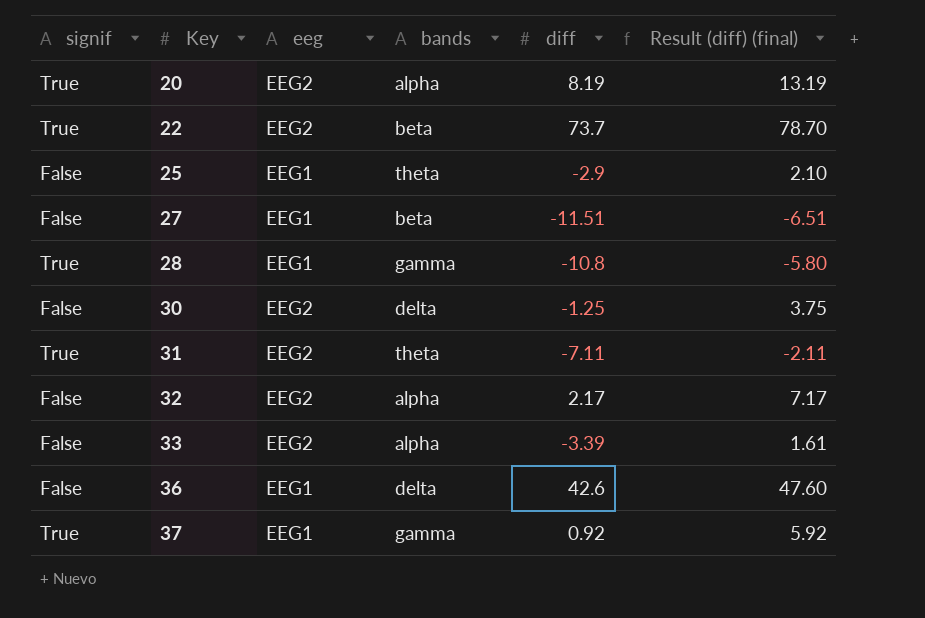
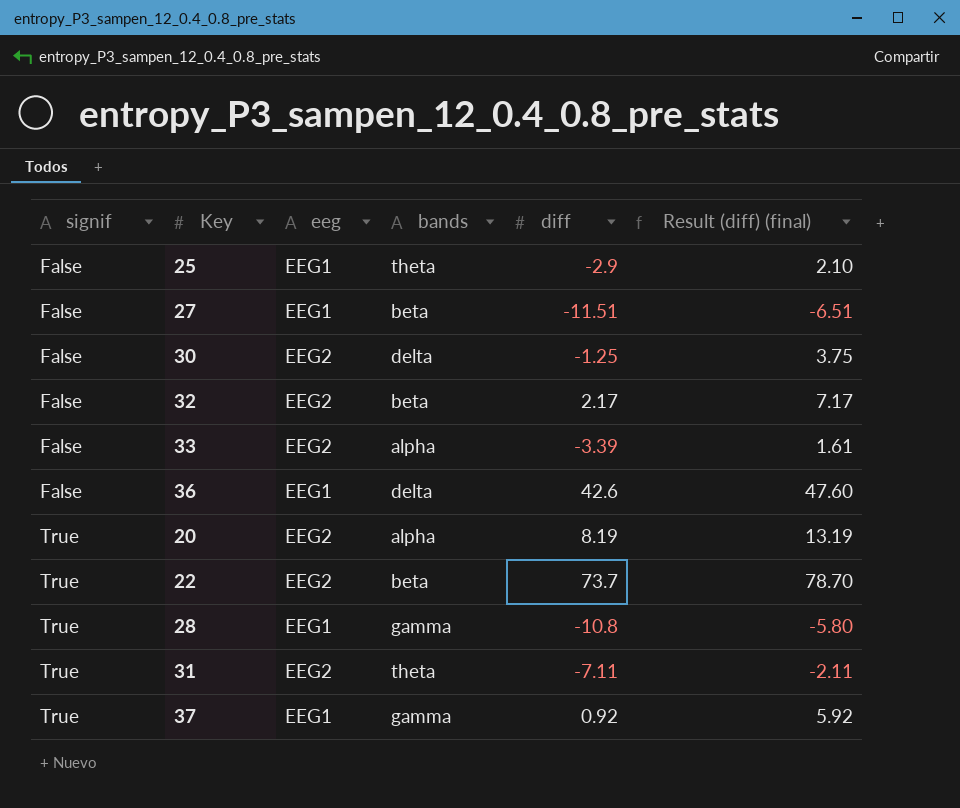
row order: Key ascending -> signif ascending
32 | bands: alpha -> beta

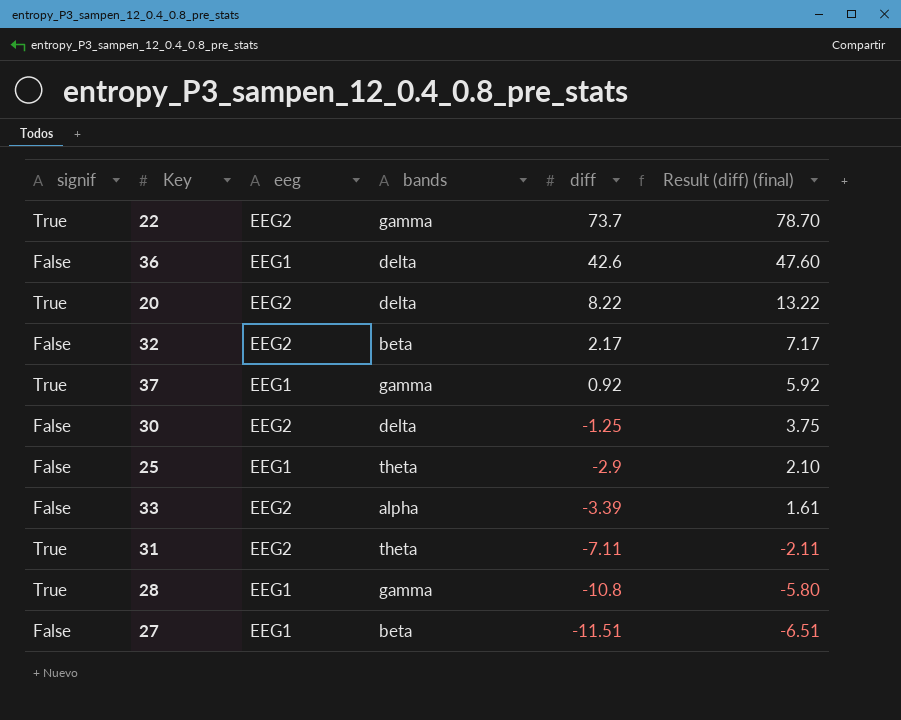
row order: signif ascending -> diff descending
22 | bands: beta -> gamma
20 | bands: alpha -> delta
20 | diff: 8.19 -> 8.22
20 | Result (diff) (final): 13.19 -> 13.22

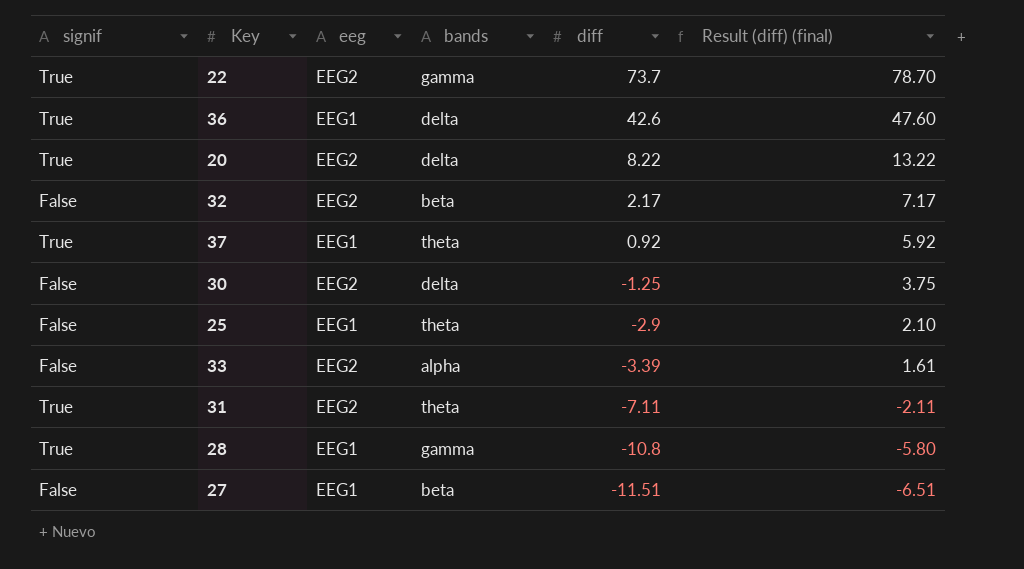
36 | signif: False -> True
37 | bands: gamma -> theta

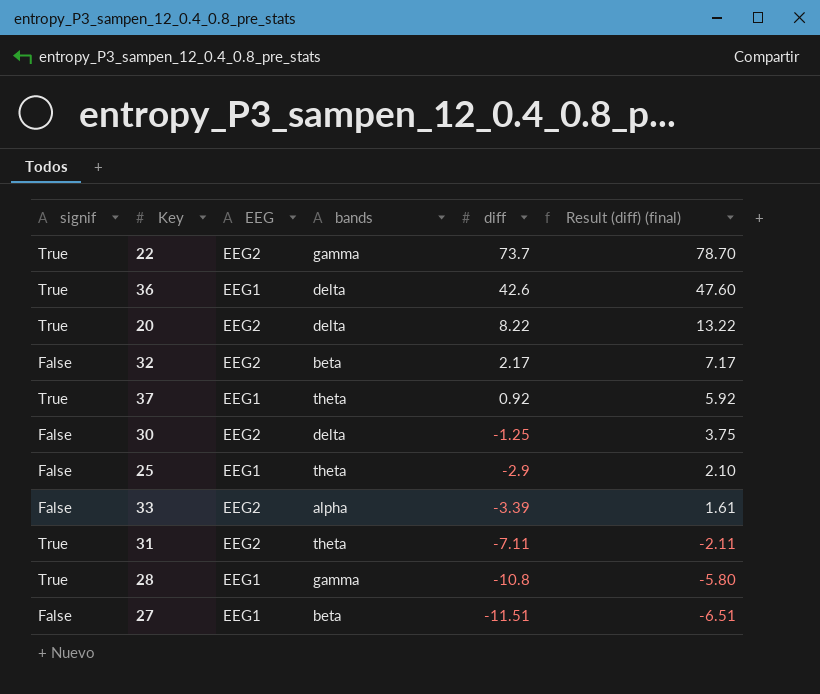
column name: eeg -> EEG

